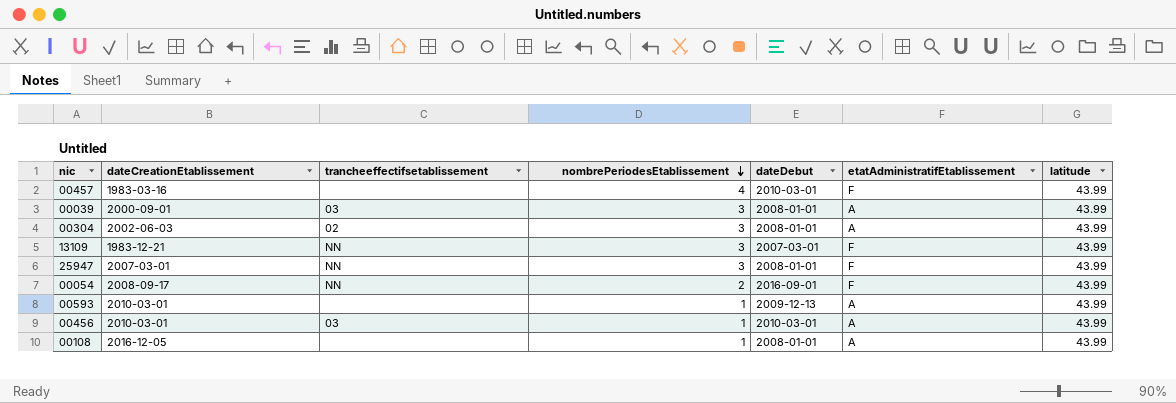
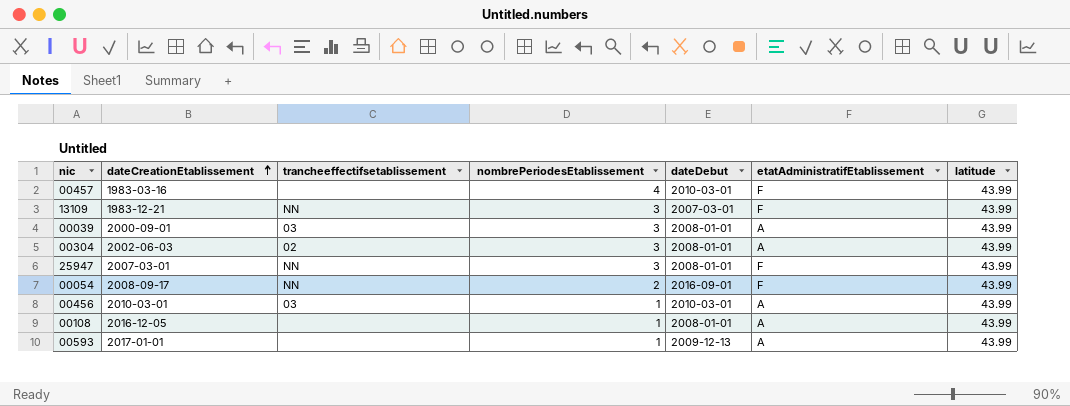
row order: nombrePeriodesEtablissement descending -> dateCreationEtablissement ascending
00593 | dateCreationEtablissement: 2010-03-01 -> 2017-01-01

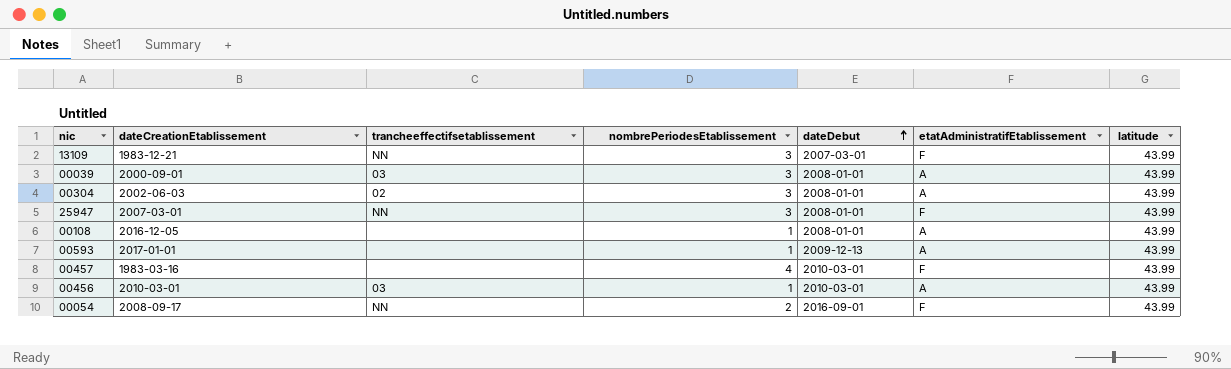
row order: dateCreationEtablissement ascending -> dateDebut ascending

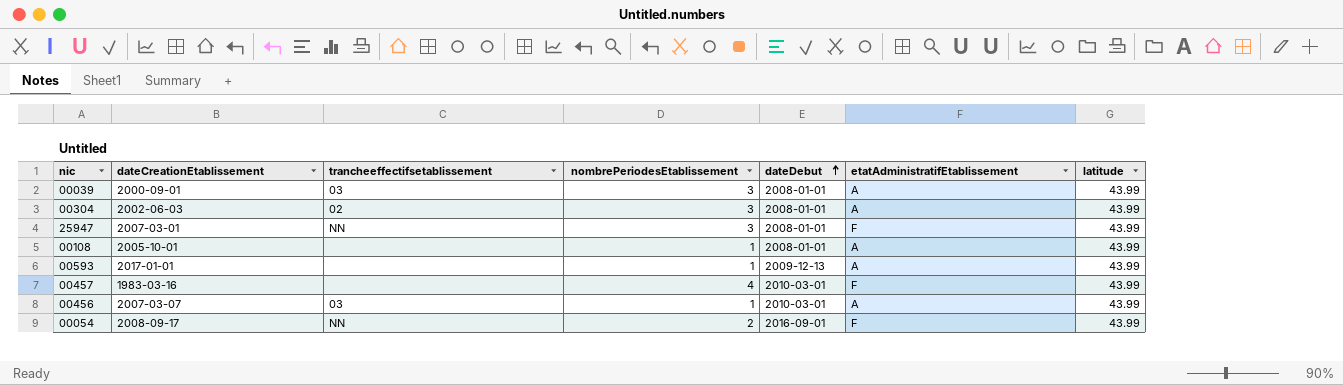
row 13109: 1983-12-21 | NN | 3 | 2007-03-01 | F | 43.99 -> none
00108 | dateCreationEtablissement: 2016-12-05 -> 2005-10-01
00456 | dateCreationEtablissement: 2010-03-01 -> 2007-03-07

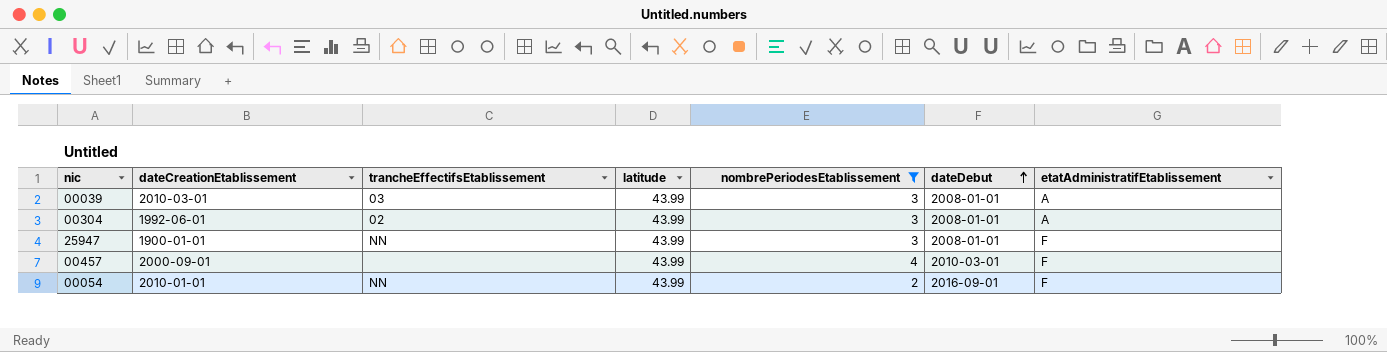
filter: none -> nombrePeriodesEtablissement != 1
column name: trancheeffectifsetablissement -> trancheEffectifsEtablissement
column latitude | position: 7 -> 4
00039 | dateCreationEtablissement: 2000-09-01 -> 2010-03-01
00304 | dateCreationEtablissement: 2002-06-03 -> 1992-06-01
25947 | dateCreationEtablissement: 2007-03-01 -> 1900-01-01
00457 | dateCreationEtablissement: 1983-03-16 -> 2000-09-01
00054 | dateCreationEtablissement: 2008-09-17 -> 2010-01-01

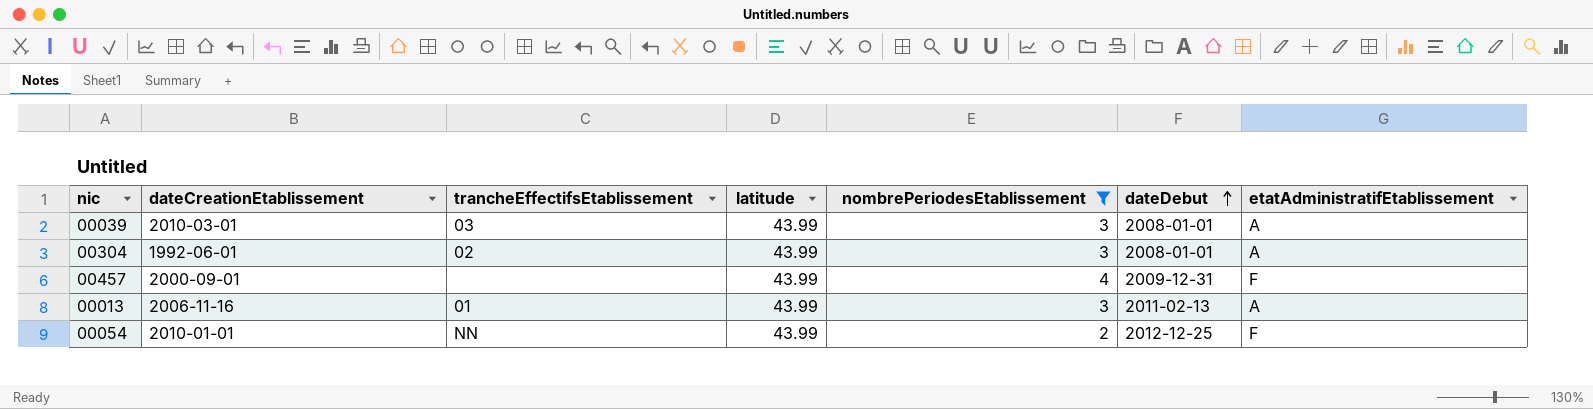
row 25947: 1900-01-01 | NN | 43.99 | 3 | 2008-01-01 | F -> none
00457 | dateDebut: 2010-03-01 -> 2009-12-31
row 00013: none -> 2006-11-16 | 01 | 43.99 | 3 | 2011-02-13 | A
00054 | dateDebut: 2016-09-01 -> 2012-12-25

